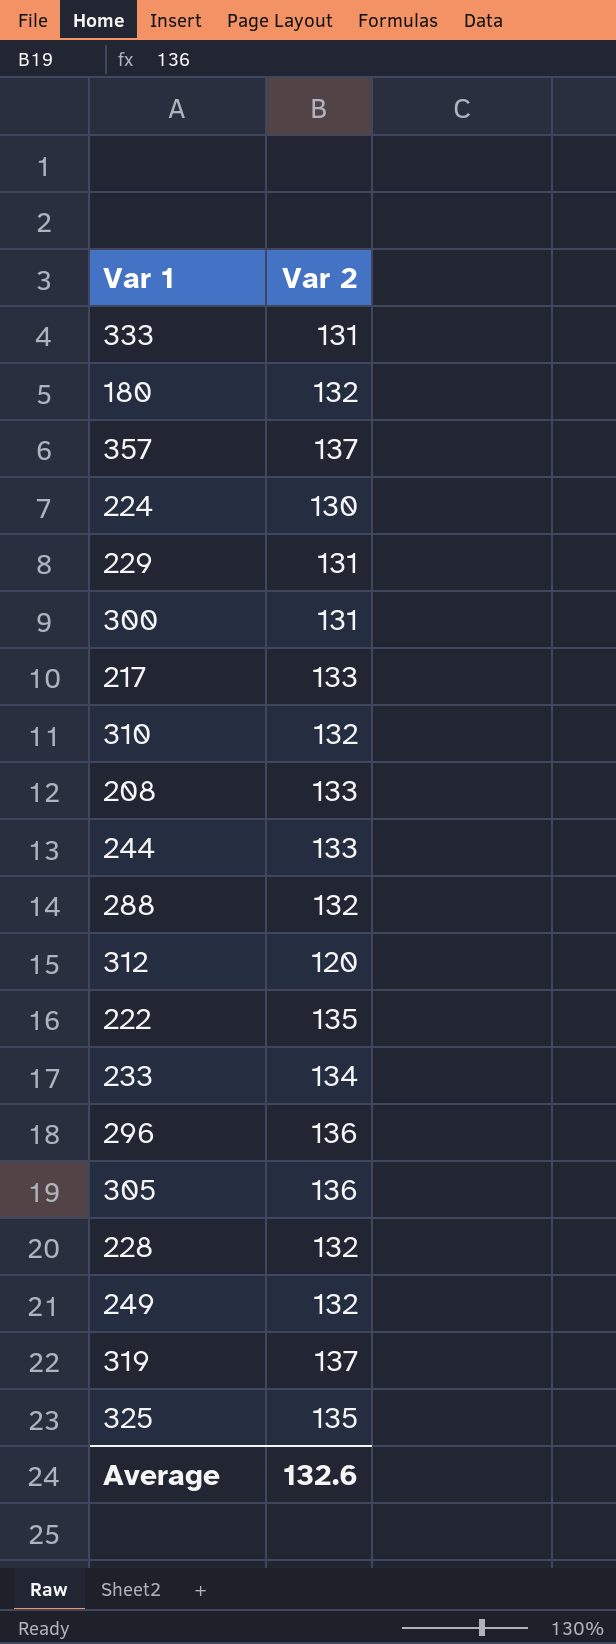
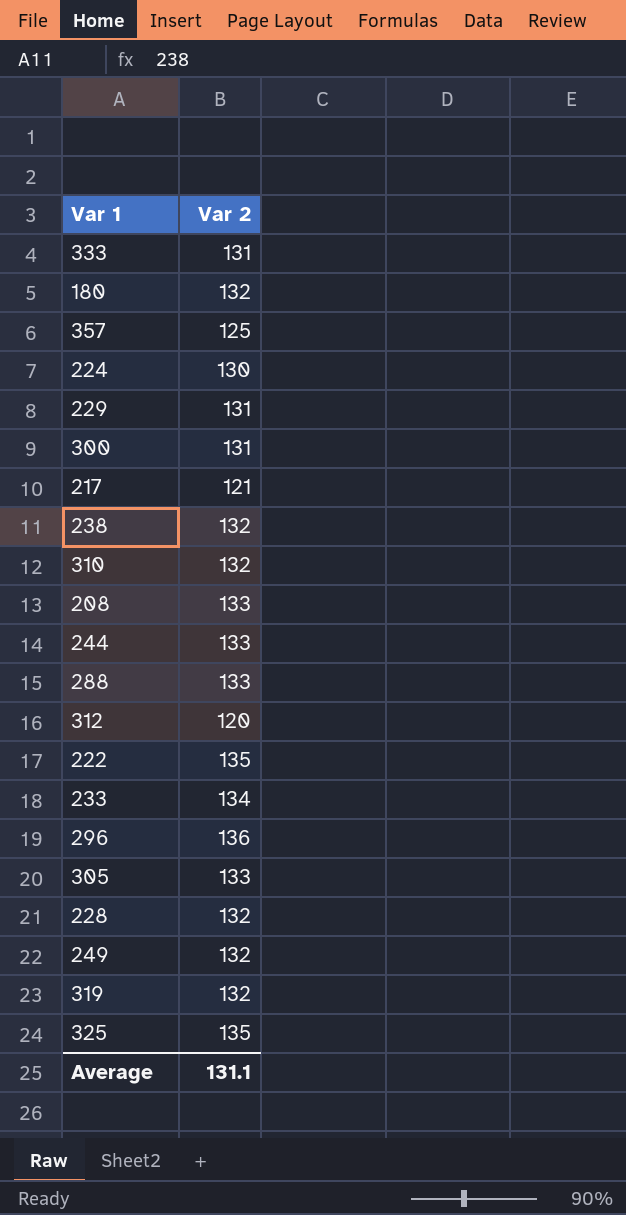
357 | Var 2: 137 -> 125
217 | Var 2: 133 -> 121
row 238: none -> 132
288 | Var 2: 132 -> 133
305 | Var 2: 136 -> 133
319 | Var 2: 137 -> 132
Average | Var 2: 132.6 -> 131.1

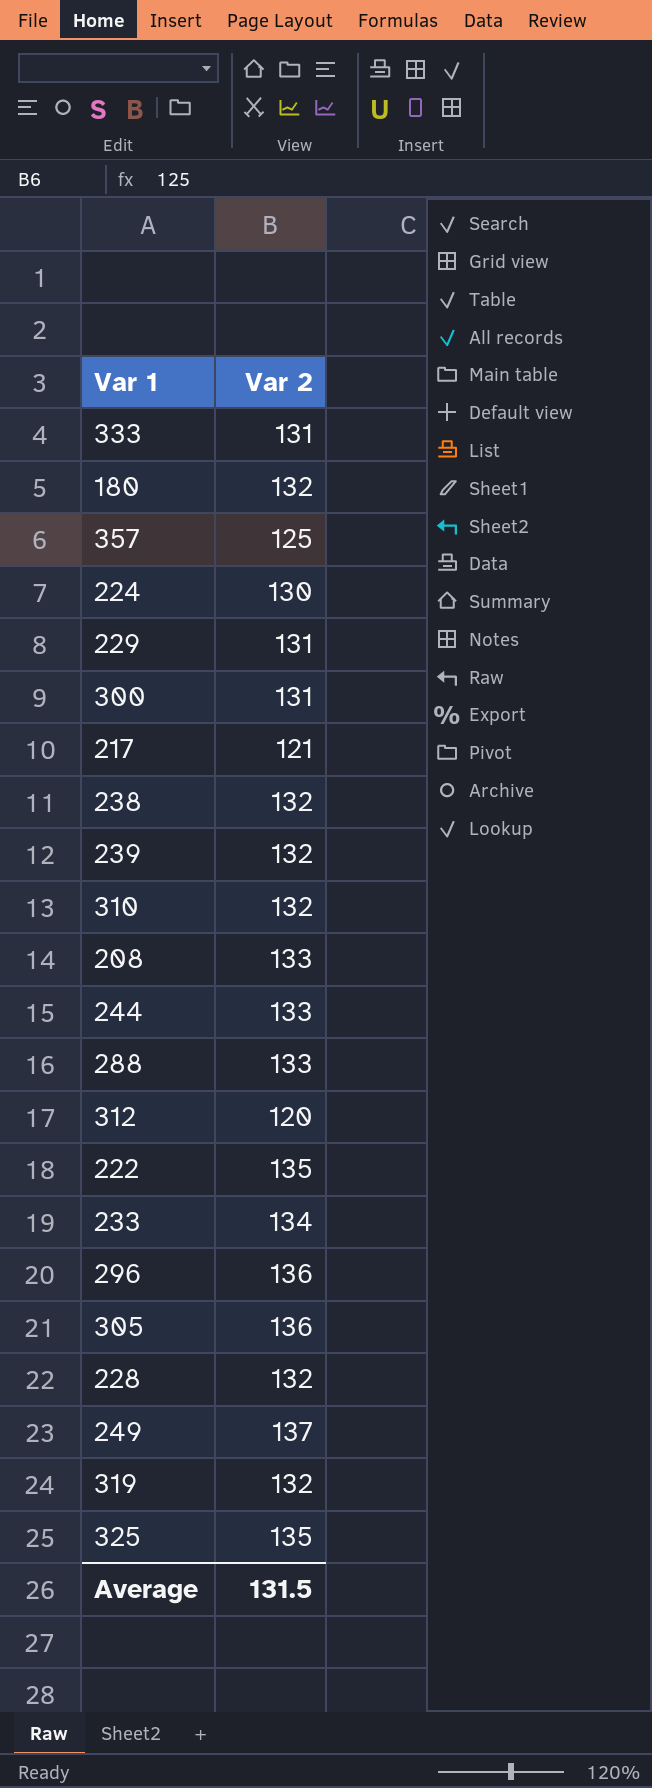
row 239: none -> 132
305 | Var 2: 133 -> 136
249 | Var 2: 132 -> 137
Average | Var 2: 131.1 -> 131.5

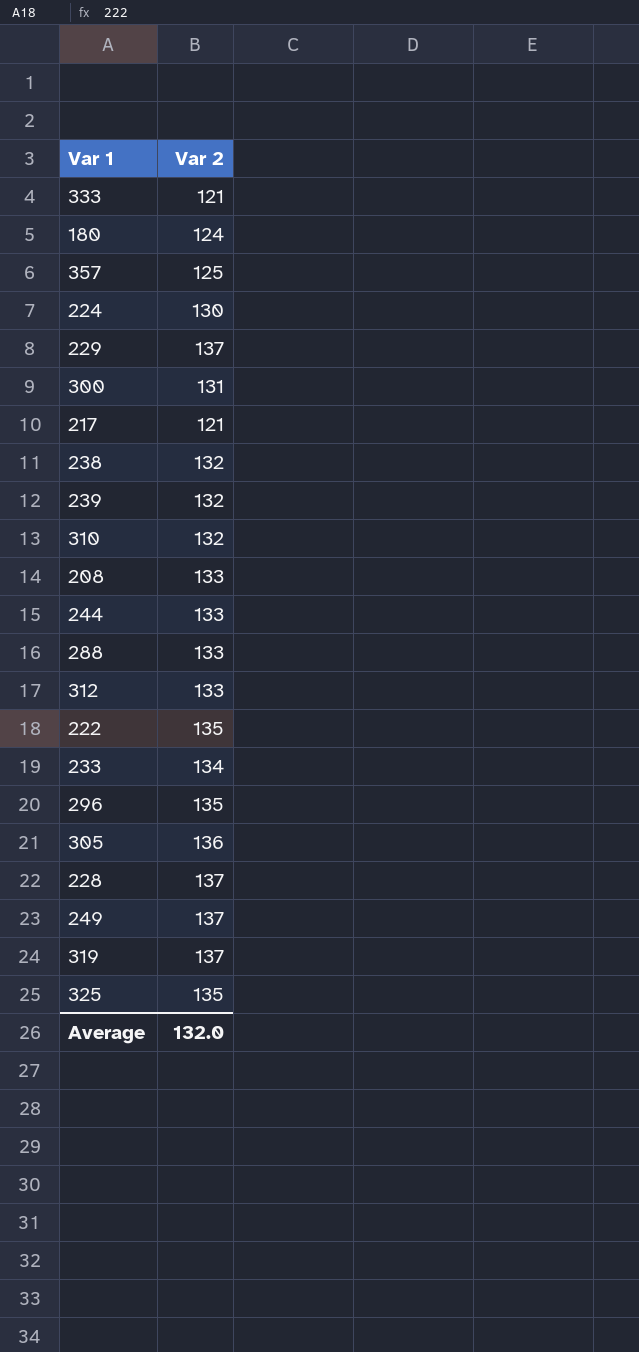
333 | Var 2: 131 -> 121
180 | Var 2: 132 -> 124
229 | Var 2: 131 -> 137
312 | Var 2: 120 -> 133
296 | Var 2: 136 -> 135
228 | Var 2: 132 -> 137
319 | Var 2: 132 -> 137
Average | Var 2: 131.5 -> 132.0

